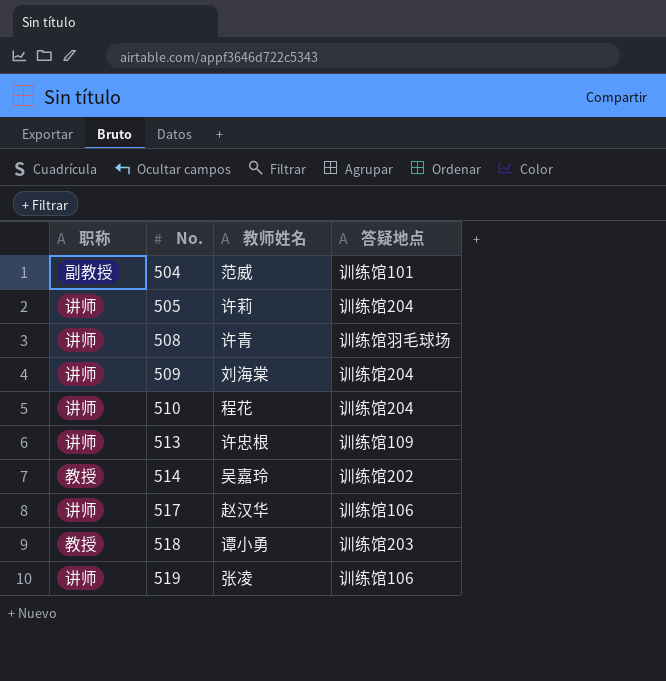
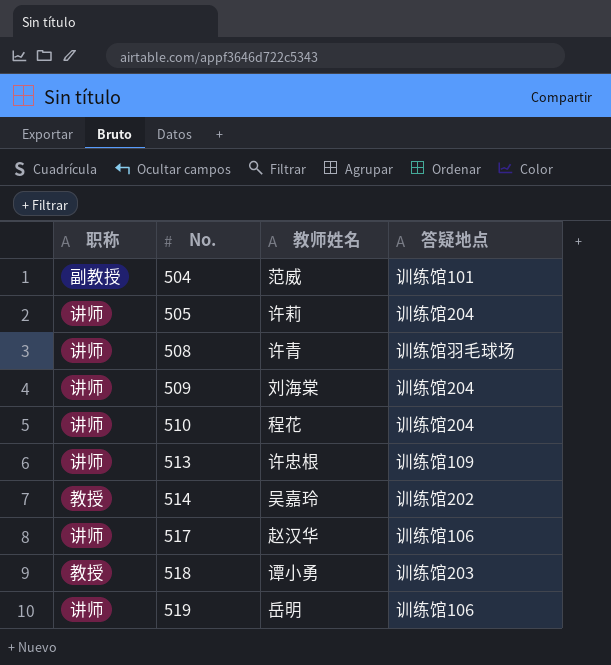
519 | 教师姓名: 张凌 -> 岳明

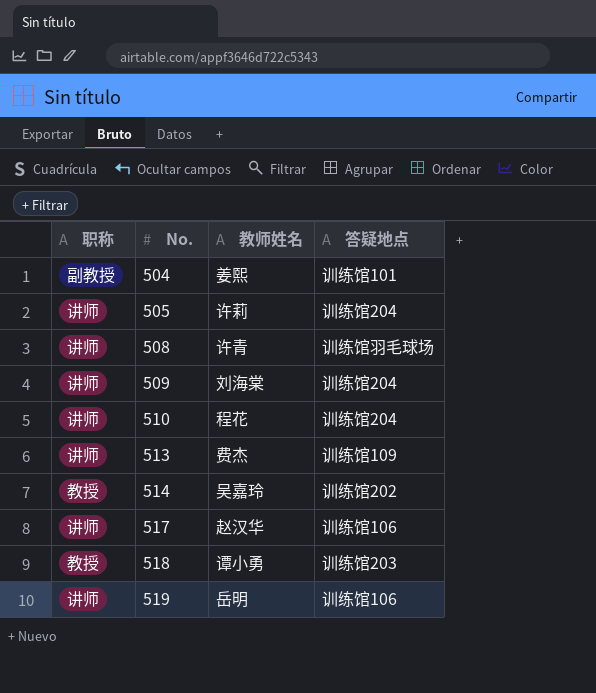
504 | 教师姓名: 范威 -> 姜熙
513 | 教师姓名: 许忠根 -> 费杰

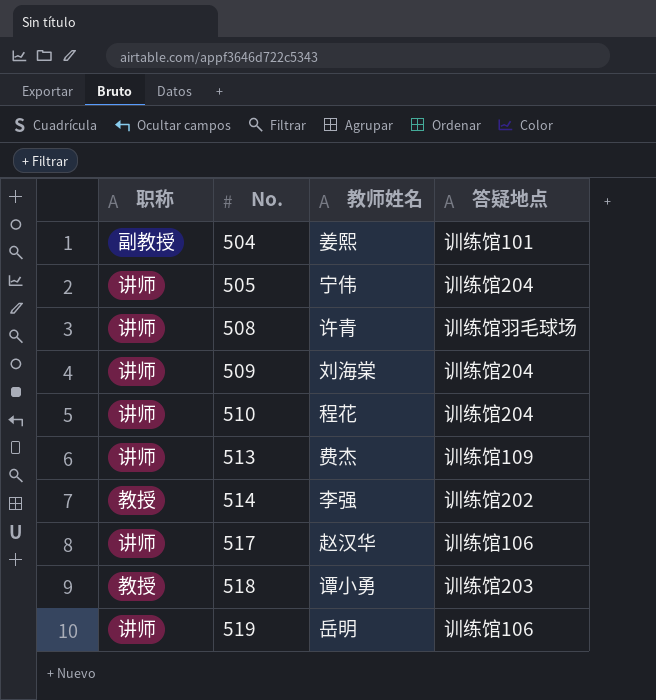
505 | 教师姓名: 许莉 -> 宁伟
514 | 教师姓名: 吴嘉玲 -> 李强

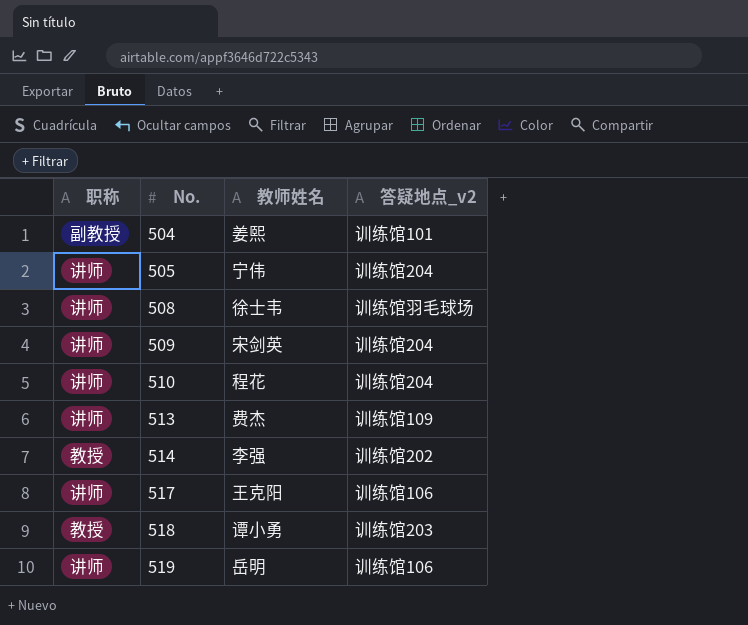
column name: 答疑地点 -> 答疑地点_v2
508 | 教师姓名: 许青 -> 徐士韦
509 | 教师姓名: 刘海棠 -> 宋剑英
517 | 教师姓名: 赵汉华 -> 王克阳

